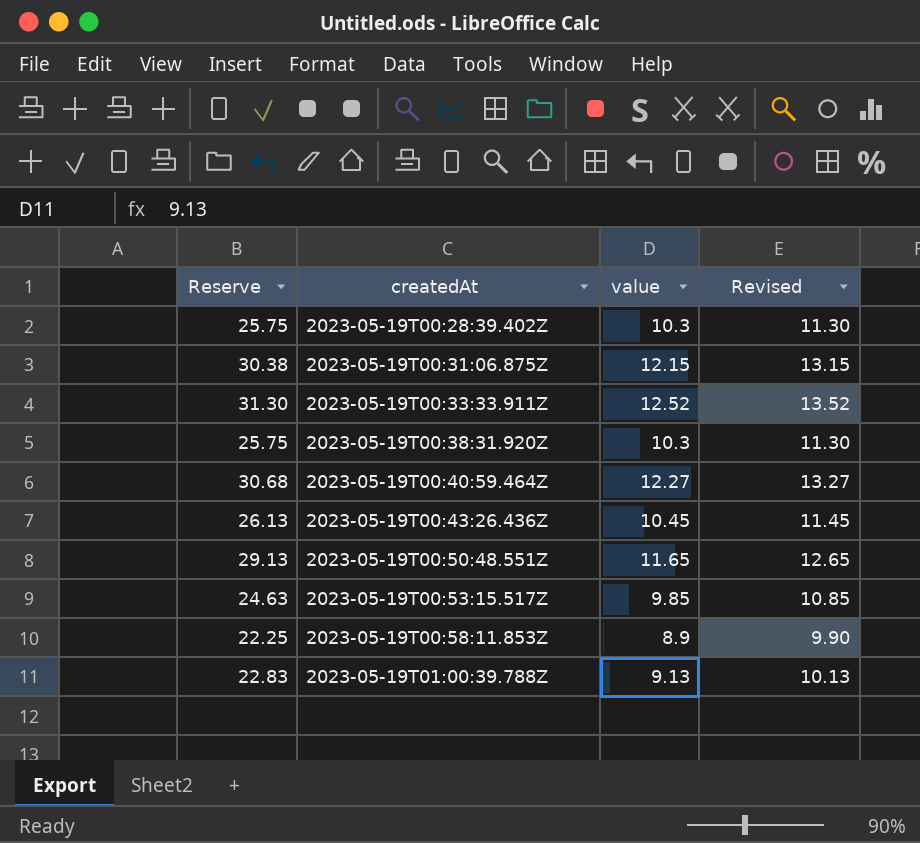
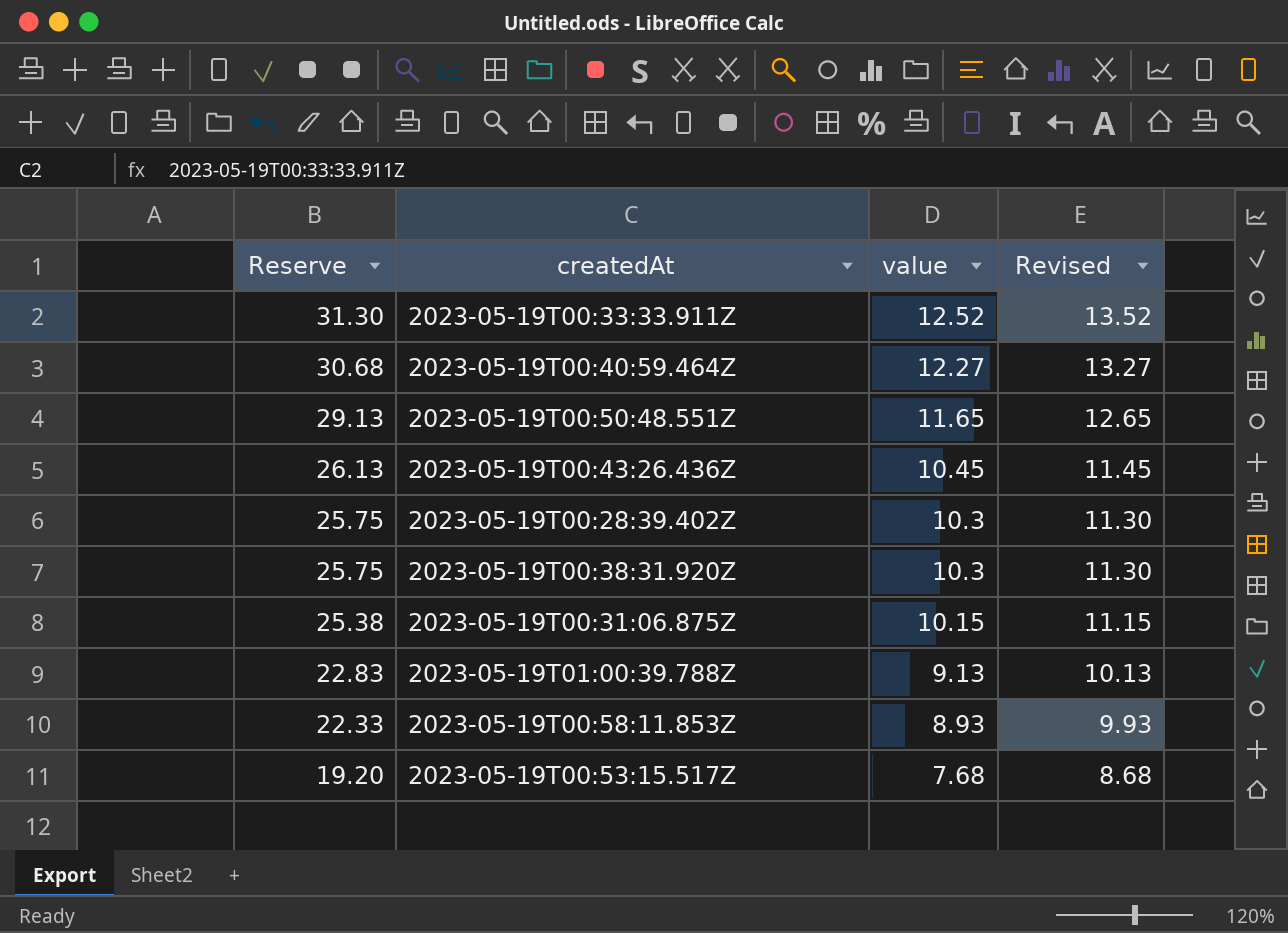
row order: createdAt ascending -> Reserve descending
2023-05-19T00:31:06.875Z | Reserve: 30.38 -> 25.38
2023-05-19T00:31:06.875Z | value: 12.15 -> 10.15
2023-05-19T00:31:06.875Z | Revised: 13.15 -> 11.15
2023-05-19T00:58:11.853Z | Reserve: 22.25 -> 22.33
2023-05-19T00:58:11.853Z | value: 8.9 -> 8.93
2023-05-19T00:58:11.853Z | Revised: 9.90 -> 9.93
2023-05-19T00:53:15.517Z | Reserve: 24.63 -> 19.20
2023-05-19T00:53:15.517Z | value: 9.85 -> 7.68
2023-05-19T00:53:15.517Z | Revised: 10.85 -> 8.68

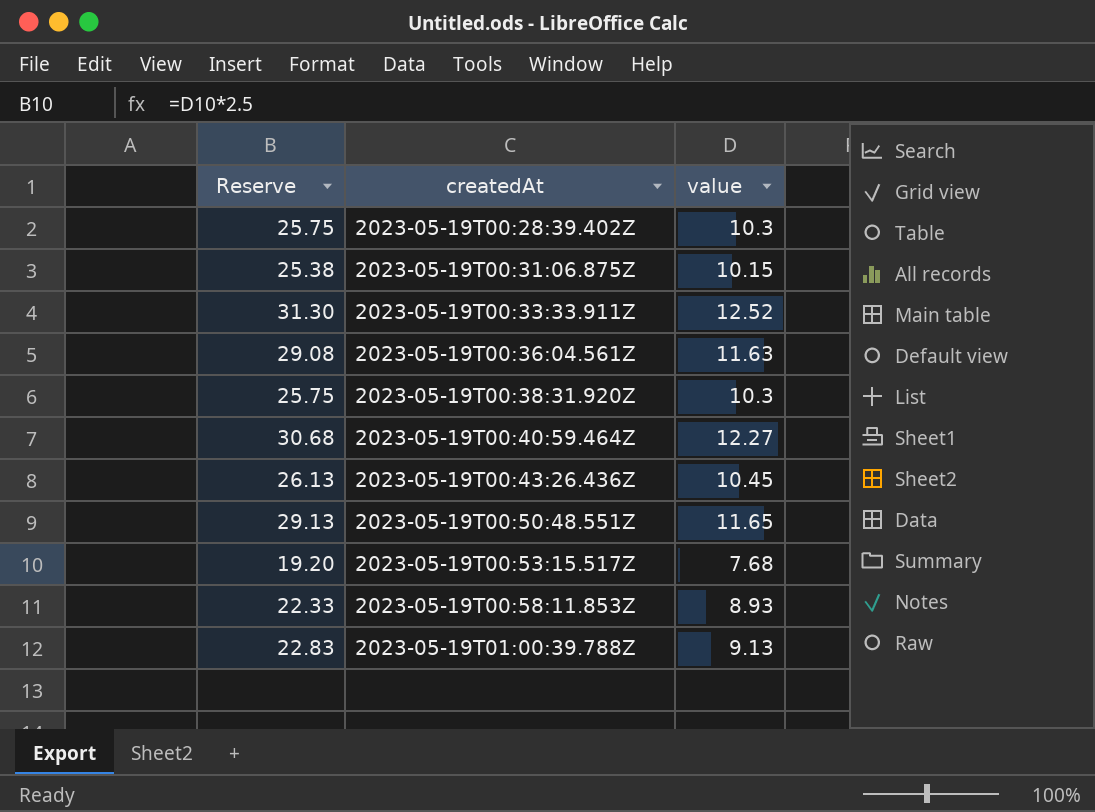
row order: Reserve descending -> createdAt ascending
column Revised | formula: [value] + 1 -> none
row 2023-05-19T00:36:04.561Z: none -> 29.08 | 11.63

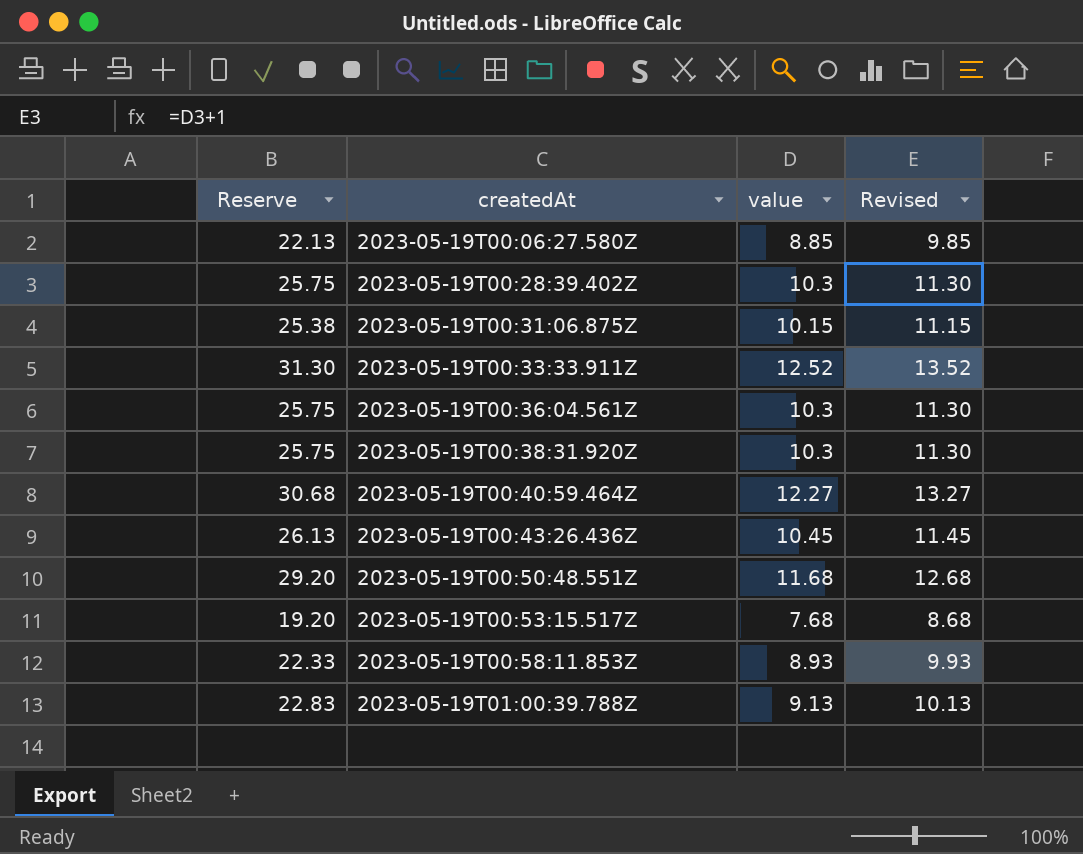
column Revised | formula: none -> [value] + 1
row 2023-05-19T00:06:27.580Z: none -> 22.13 | 8.85 | 9.85
2023-05-19T00:36:04.561Z | Reserve: 29.08 -> 25.75
2023-05-19T00:36:04.561Z | value: 11.63 -> 10.3
2023-05-19T00:50:48.551Z | Reserve: 29.13 -> 29.20
2023-05-19T00:50:48.551Z | value: 11.65 -> 11.68

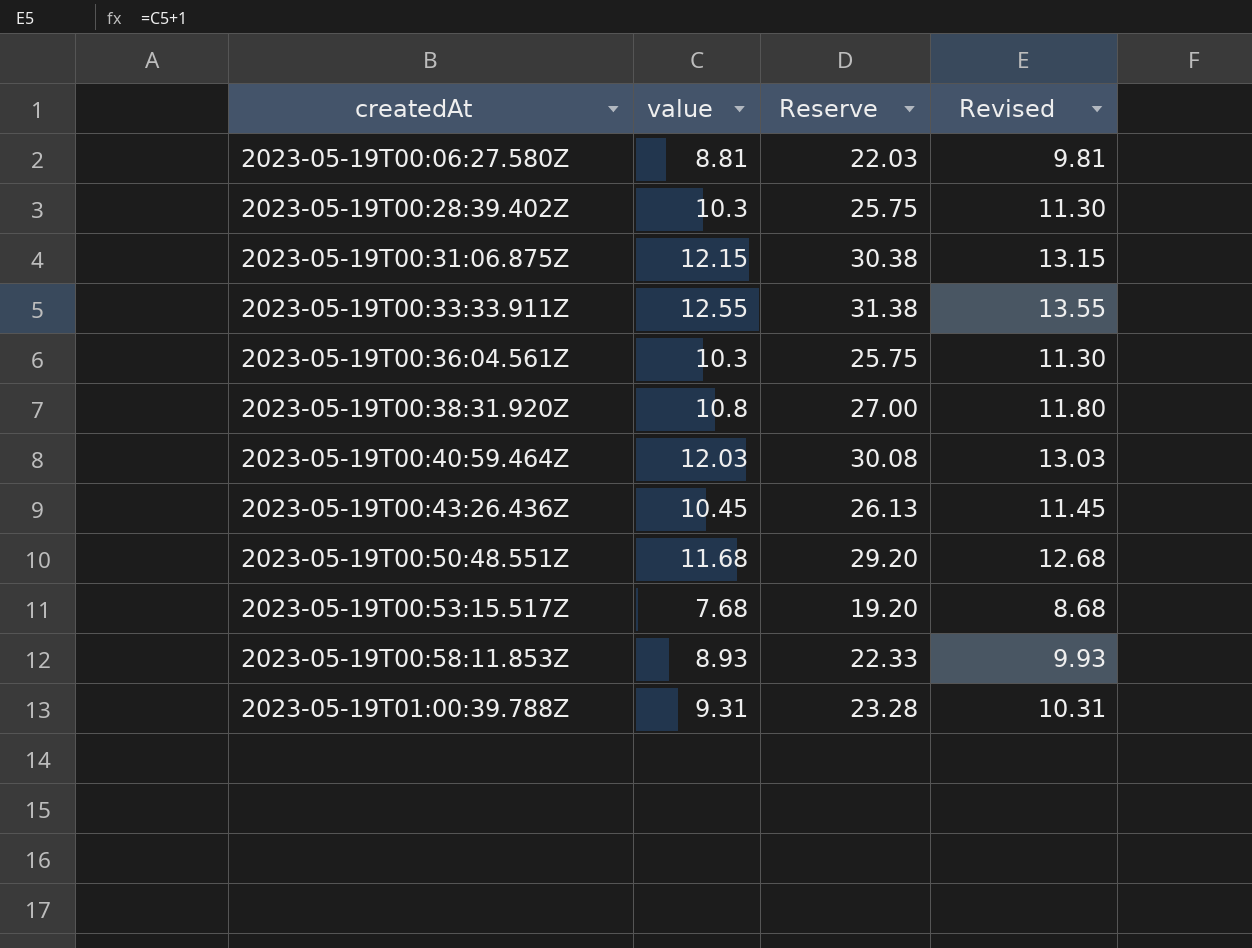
column Reserve | position: 1 -> 3
2023-05-19T00:06:27.580Z | value: 8.85 -> 8.81
2023-05-19T00:06:27.580Z | Reserve: 22.13 -> 22.03
2023-05-19T00:06:27.580Z | Revised: 9.85 -> 9.81
2023-05-19T00:31:06.875Z | value: 10.15 -> 12.15
2023-05-19T00:31:06.875Z | Reserve: 25.38 -> 30.38
2023-05-19T00:31:06.875Z | Revised: 11.15 -> 13.15
2023-05-19T00:33:33.911Z | value: 12.52 -> 12.55
2023-05-19T00:33:33.911Z | Reserve: 31.30 -> 31.38
2023-05-19T00:33:33.911Z | Revised: 13.52 -> 13.55
2023-05-19T00:38:31.920Z | value: 10.3 -> 10.8
2023-05-19T00:38:31.920Z | Reserve: 25.75 -> 27.00
2023-05-19T00:38:31.920Z | Revised: 11.30 -> 11.80
2023-05-19T00:40:59.464Z | value: 12.27 -> 12.03
2023-05-19T00:40:59.464Z | Reserve: 30.68 -> 30.08
2023-05-19T00:40:59.464Z | Revised: 13.27 -> 13.03
2023-05-19T01:00:39.788Z | value: 9.13 -> 9.31
2023-05-19T01:00:39.788Z | Reserve: 22.83 -> 23.28
2023-05-19T01:00:39.788Z | Revised: 10.13 -> 10.31

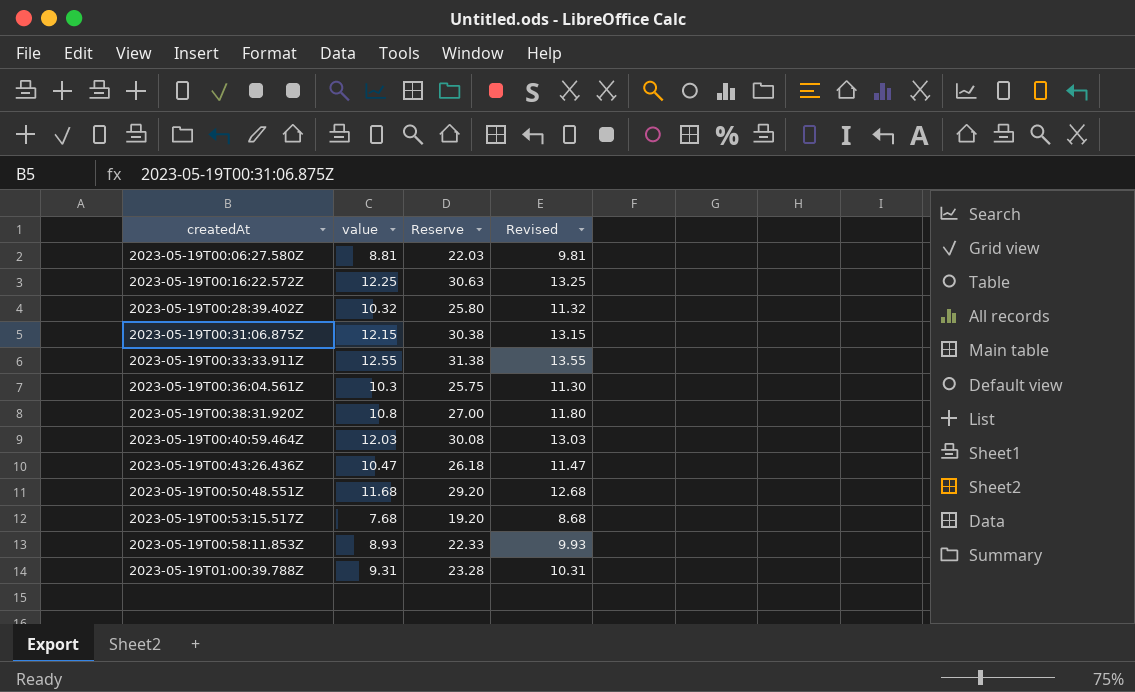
row 2023-05-19T00:16:22.572Z: none -> 12.25 | 30.63 | 13.25
2023-05-19T00:28:39.402Z | value: 10.3 -> 10.32
2023-05-19T00:28:39.402Z | Reserve: 25.75 -> 25.80
2023-05-19T00:28:39.402Z | Revised: 11.30 -> 11.32
2023-05-19T00:43:26.436Z | value: 10.45 -> 10.47
2023-05-19T00:43:26.436Z | Reserve: 26.13 -> 26.18
2023-05-19T00:43:26.436Z | Revised: 11.45 -> 11.47

